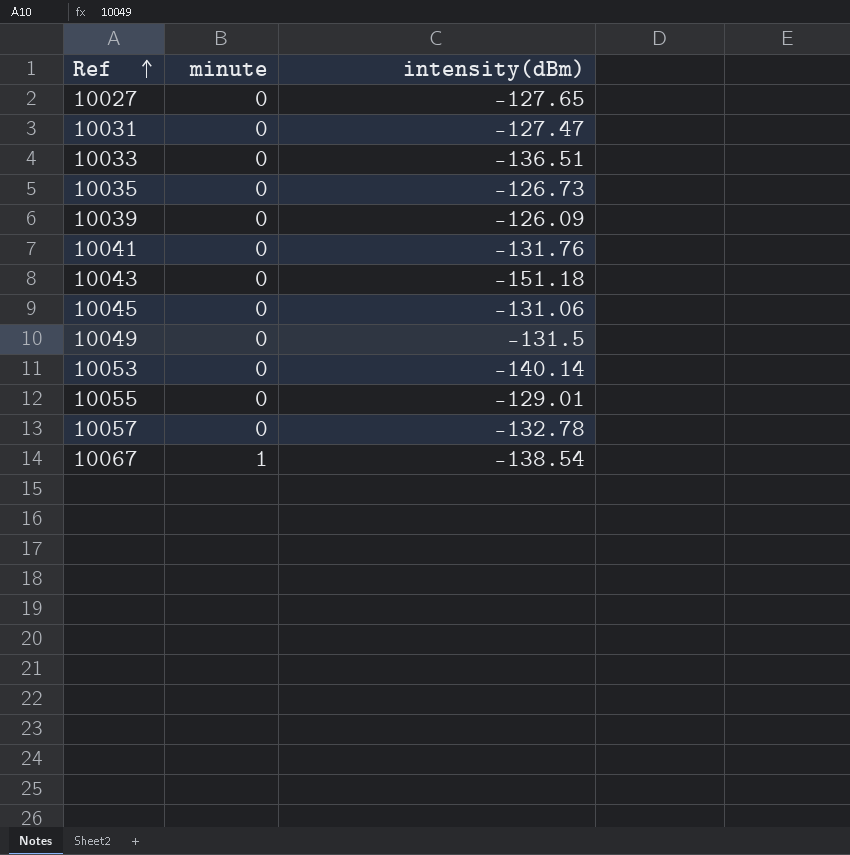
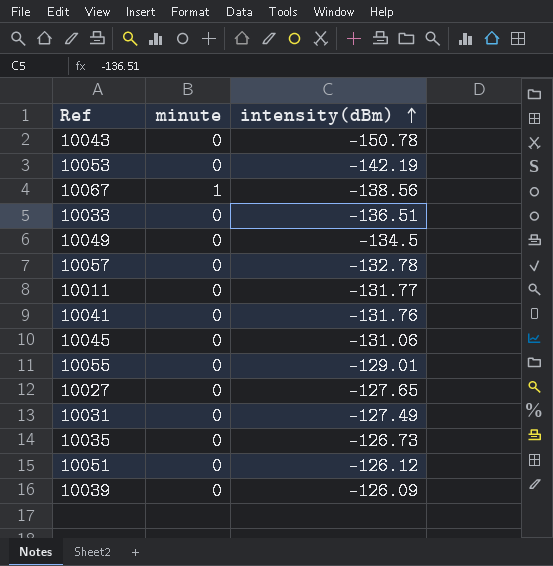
row order: Ref ascending -> intensity(dBm) ascending
10043 | intensity(dBm): -151.18 -> -150.78
10053 | intensity(dBm): -140.14 -> -142.19
10067 | intensity(dBm): -138.54 -> -138.56
10049 | intensity(dBm): -131.5 -> -134.5
row 10011: none -> 0 | -131.77
10031 | intensity(dBm): -127.47 -> -127.49
row 10051: none -> 0 | -126.12

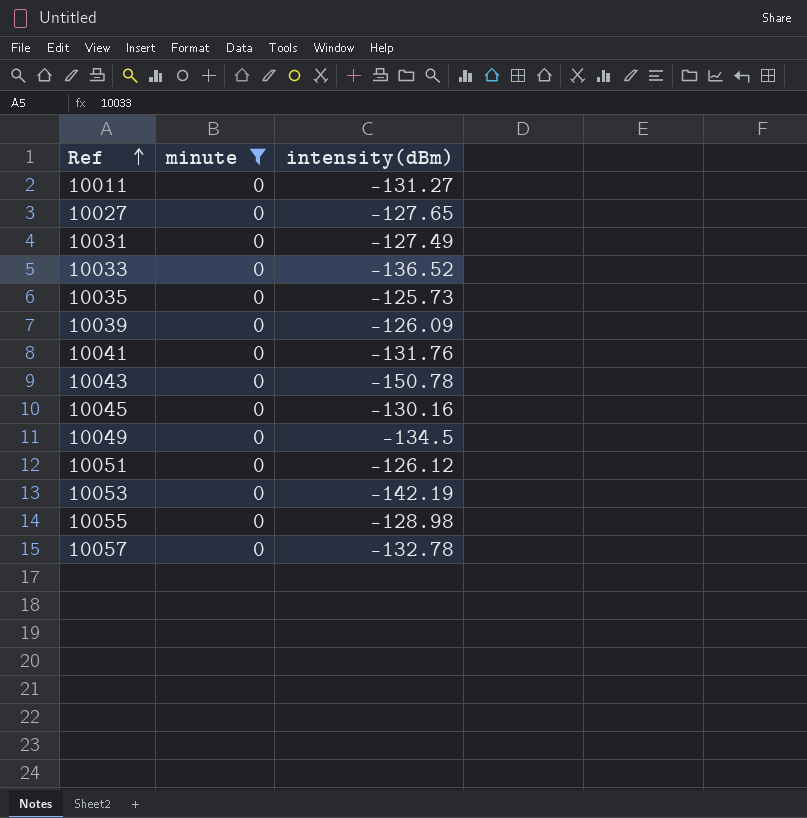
filter: none -> minute = 0
row order: intensity(dBm) ascending -> Ref ascending
10011 | intensity(dBm): -131.77 -> -131.27
10033 | intensity(dBm): -136.51 -> -136.52
10035 | intensity(dBm): -126.73 -> -125.73
10045 | intensity(dBm): -131.06 -> -130.16
10055 | intensity(dBm): -129.01 -> -128.98

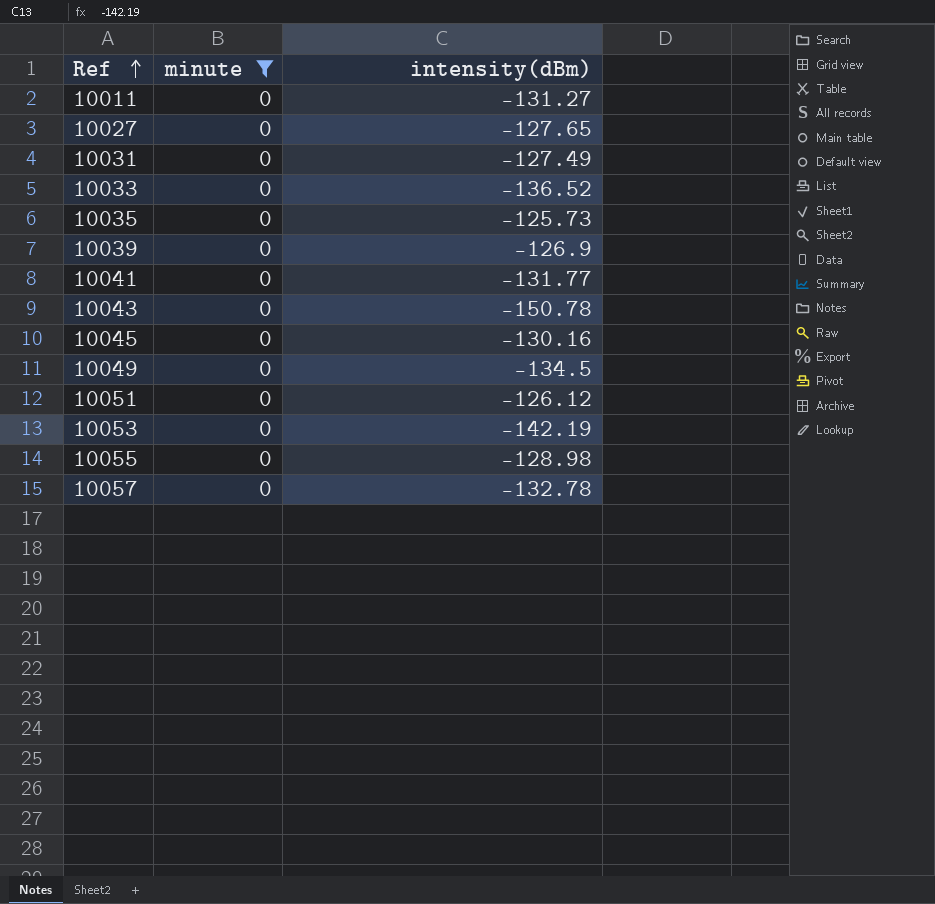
10039 | intensity(dBm): -126.09 -> -126.9
10041 | intensity(dBm): -131.76 -> -131.77

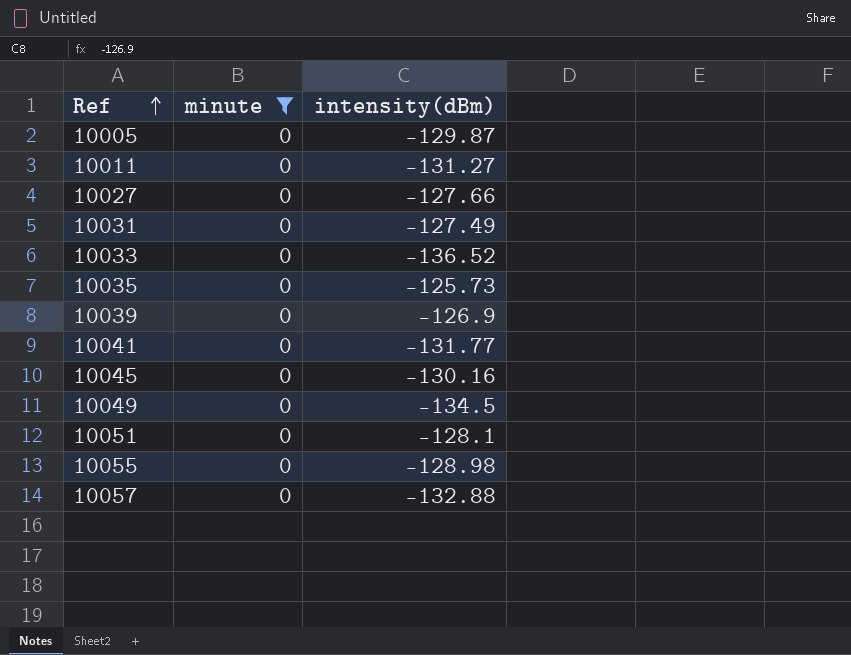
row 10043: 0 | -150.78 -> none
row 10053: 0 | -142.19 -> none
row 10005: none -> 0 | -129.87
10027 | intensity(dBm): -127.65 -> -127.66
10051 | intensity(dBm): -126.12 -> -128.1
10057 | intensity(dBm): -132.78 -> -132.88

